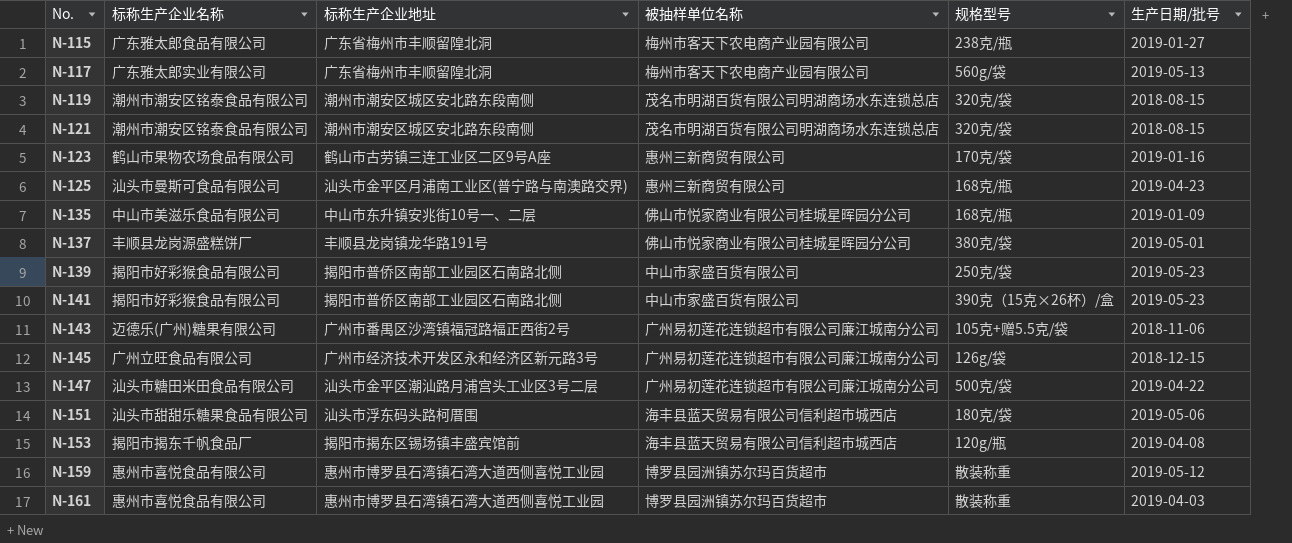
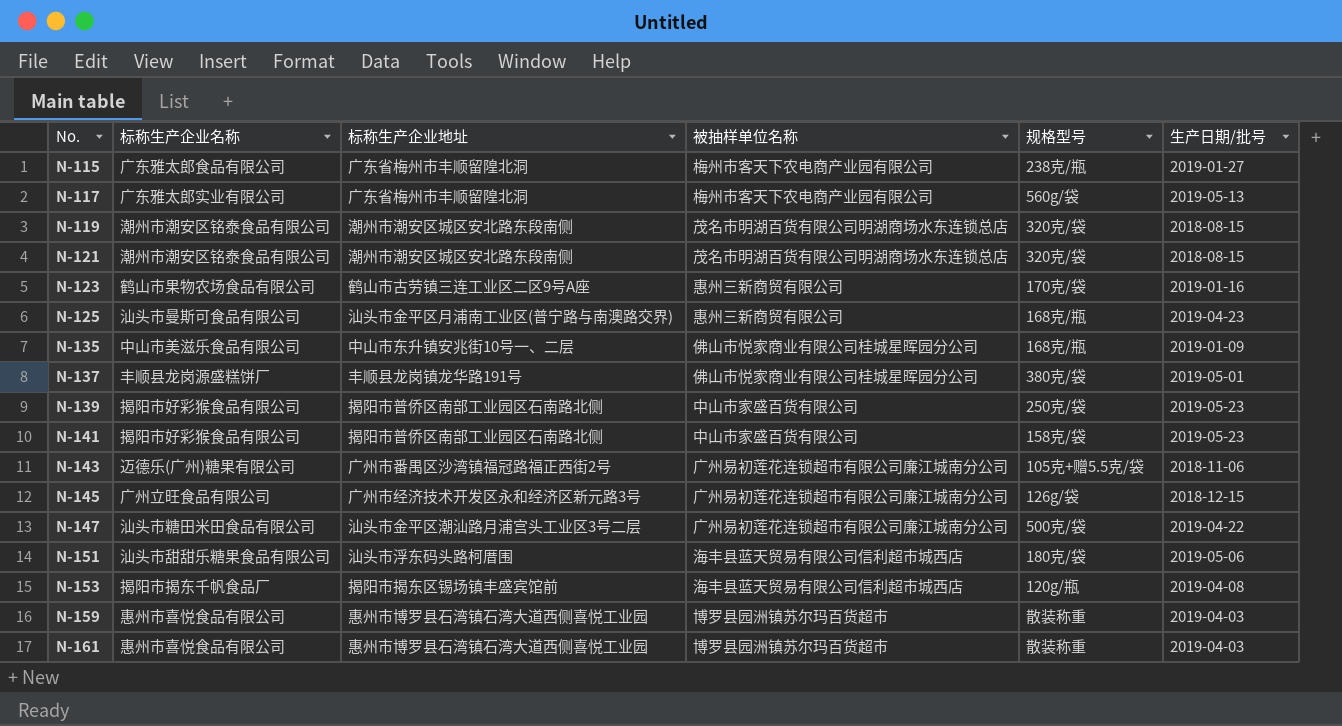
N-141 | 规格型号: 390克（15克×26杯）/盒 -> 158克/袋
N-159 | 生产日期/批号: 2019-05-12 -> 2019-04-03

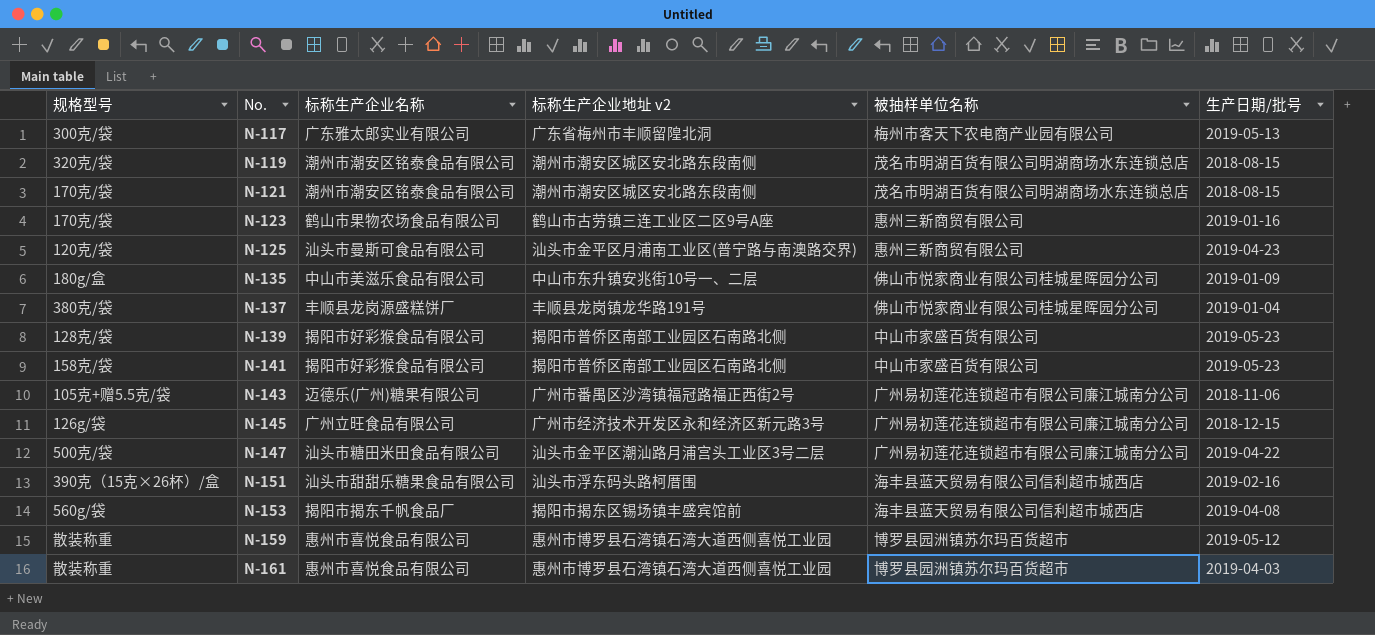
column 规格型号 | position: 5 -> 1
column name: 标称生产企业地址 -> 标称生产企业地址 v2
row N-115: 广东雅太郎食品有限公司 | 广东省梅州市丰顺留隍北洞 | 梅州市客天下农电商产业园有限公司 | 238克/瓶 | 2019-01-27 -> none
N-117 | 规格型号: 560g/袋 -> 300克/袋
N-121 | 规格型号: 320克/袋 -> 170克/袋
N-125 | 规格型号: 168克/瓶 -> 120克/袋
N-135 | 规格型号: 168克/瓶 -> 180g/盒
N-137 | 生产日期/批号: 2019-05-01 -> 2019-01-04
N-139 | 规格型号: 250克/袋 -> 128克/袋
N-151 | 规格型号: 180克/袋 -> 390克（15克×26杯）/盒
N-151 | 生产日期/批号: 2019-05-06 -> 2019-02-16
N-153 | 规格型号: 120g/瓶 -> 560g/袋
N-159 | 生产日期/批号: 2019-04-03 -> 2019-05-12

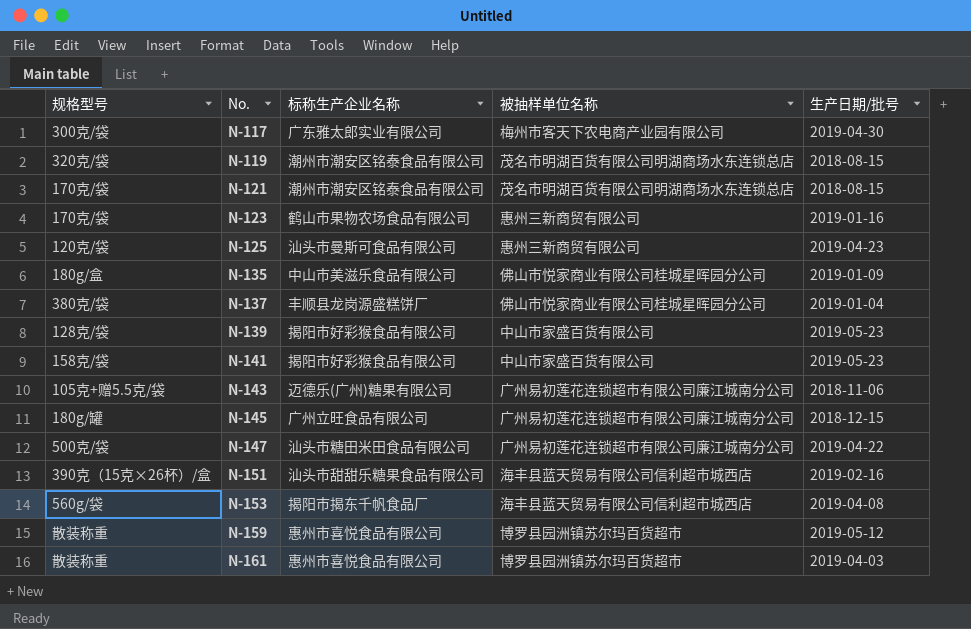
column 标称生产企业地址 v2 | position: 4 -> none
N-117 | 生产日期/批号: 2019-05-13 -> 2019-04-30
N-145 | 规格型号: 126g/袋 -> 180g/罐

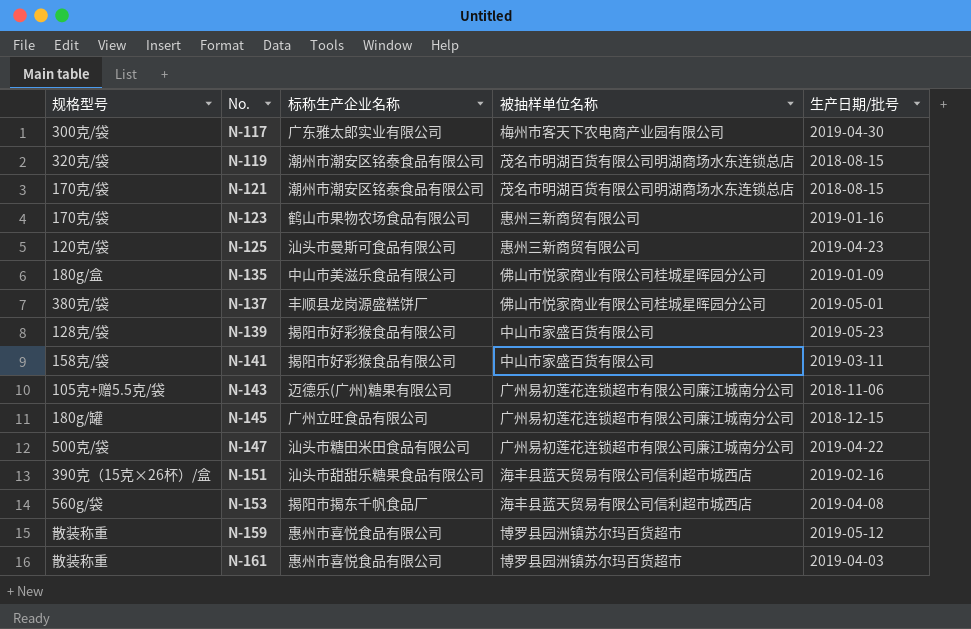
N-137 | 生产日期/批号: 2019-01-04 -> 2019-05-01
N-141 | 生产日期/批号: 2019-05-23 -> 2019-03-11

